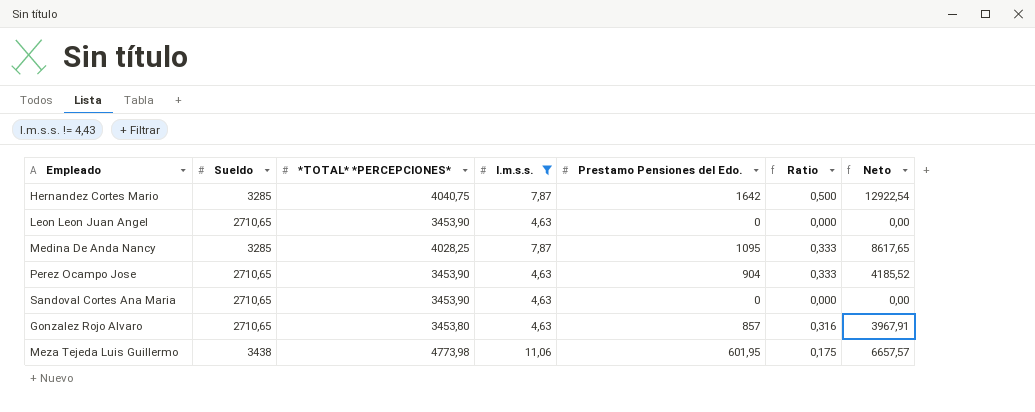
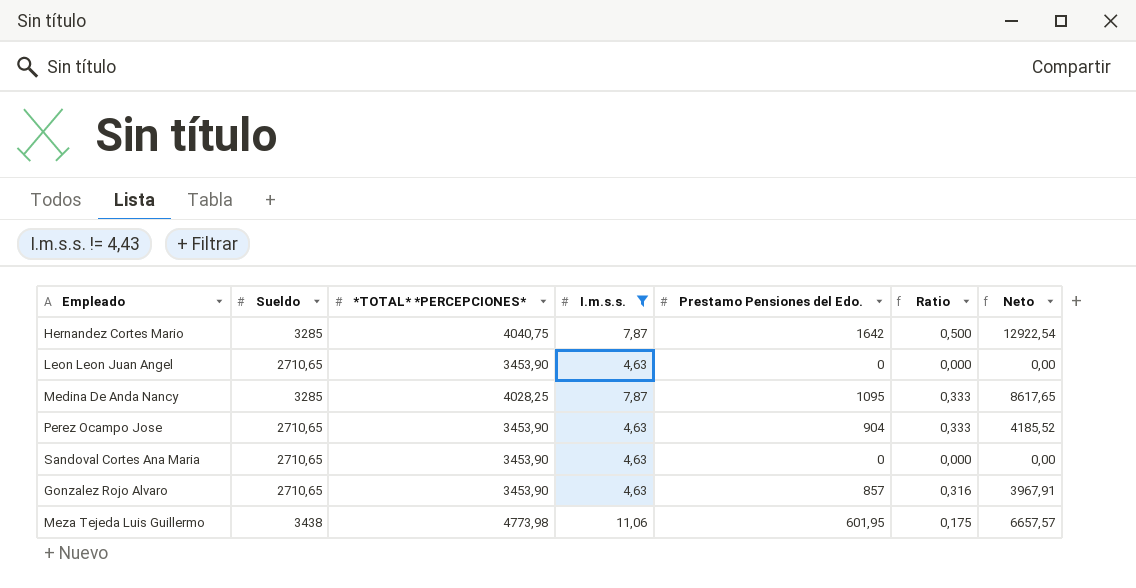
Gonzalez Rojo Alvaro | *TOTAL* *PERCEPCIONES*: 3453,80 -> 3453,90

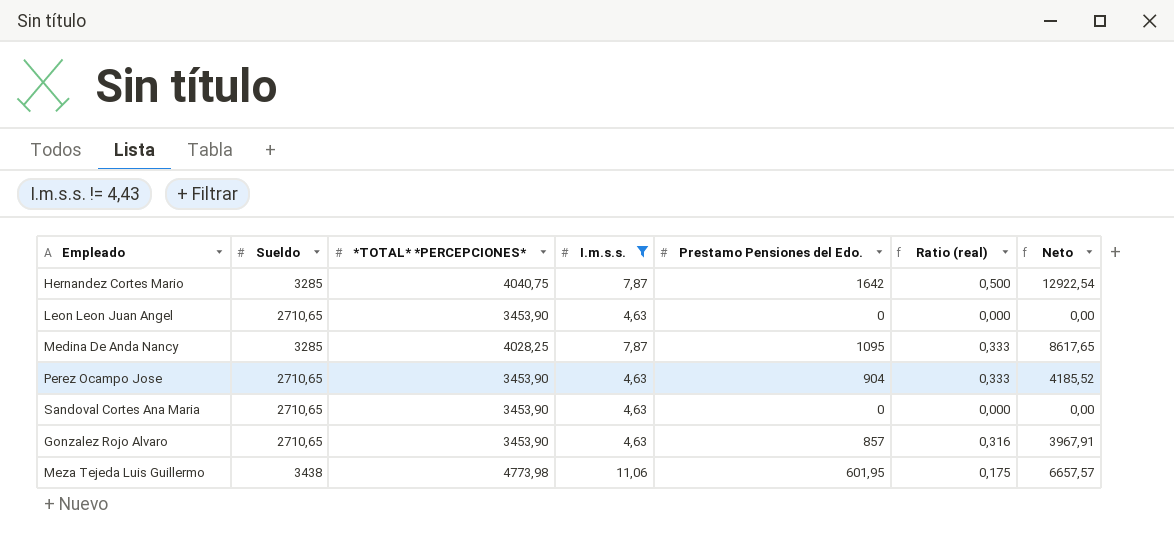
column name: Ratio -> Ratio (real)

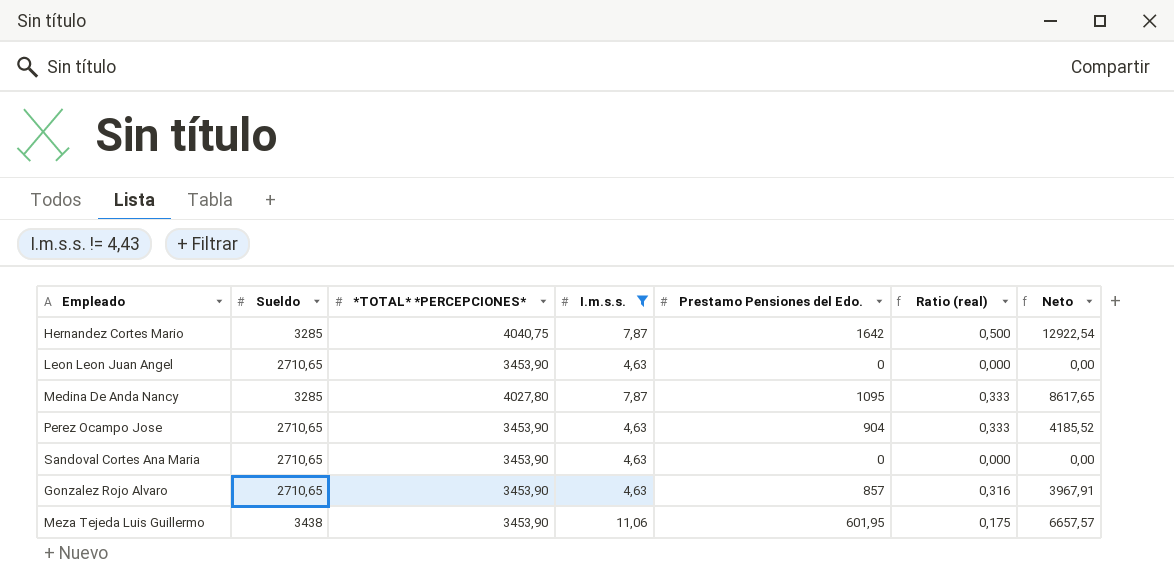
Medina De Anda Nancy | *TOTAL* *PERCEPCIONES*: 4028,25 -> 4027,80
Meza Tejeda Luis Guillermo | *TOTAL* *PERCEPCIONES*: 4773,98 -> 3453,90

